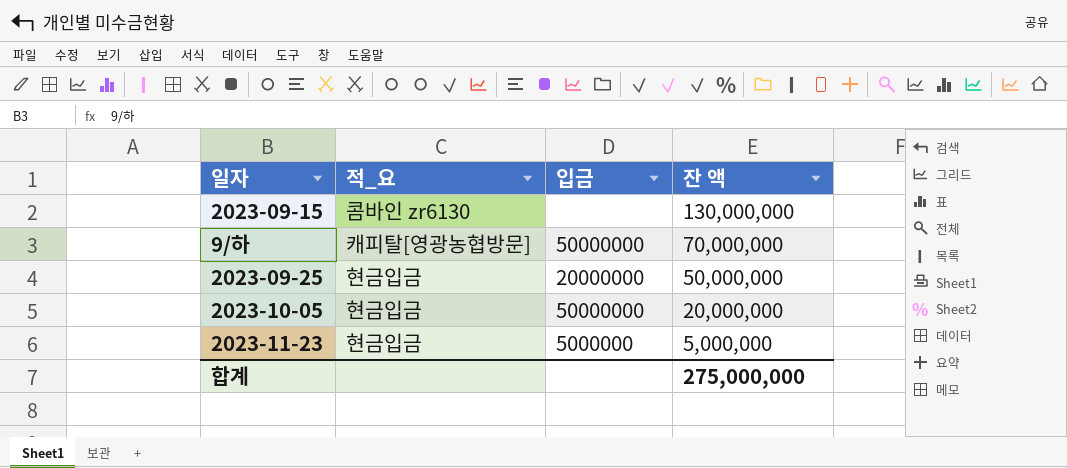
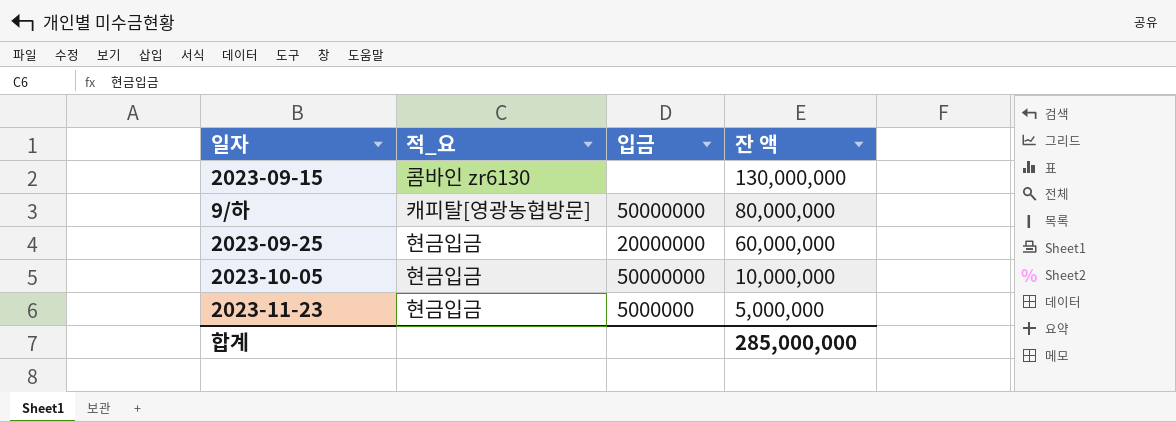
9/하 | 잔 액: 70,000,000 -> 80,000,000
2023-09-25 | 잔 액: 50,000,000 -> 60,000,000
2023-10-05 | 잔 액: 20,000,000 -> 10,000,000
합계 | 잔 액: 275,000,000 -> 285,000,000

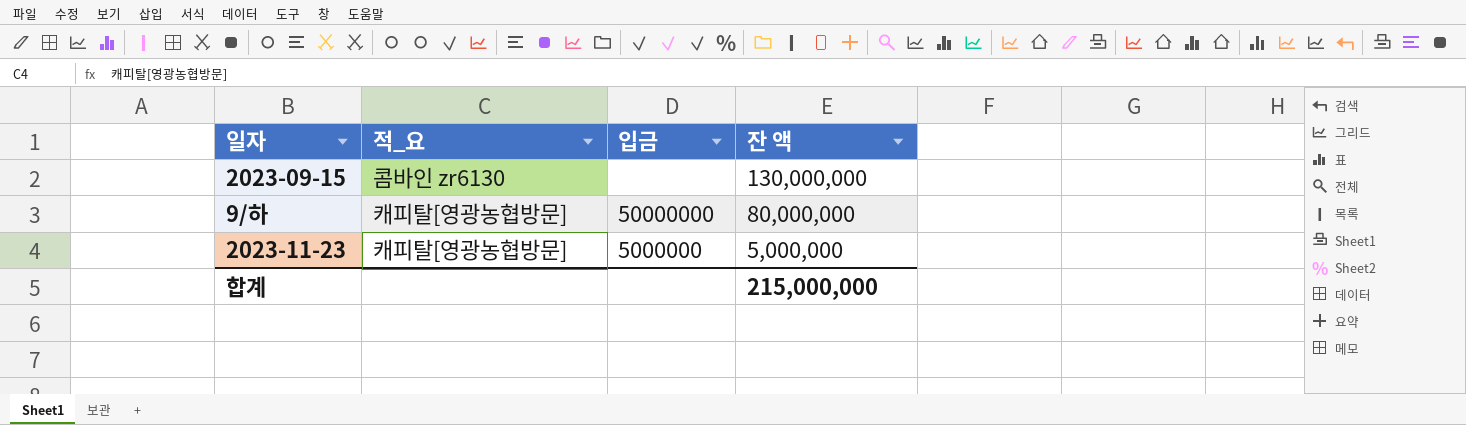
row 2023-09-25: 현금입금 | 20000000 | 60,000,000 -> none
row 2023-10-05: 현금입금 | 50000000 | 10,000,000 -> none
2023-11-23 | 적_요: 현금입금 -> 캐피탈[영광농협방문]
합계 | 잔 액: 285,000,000 -> 215,000,000

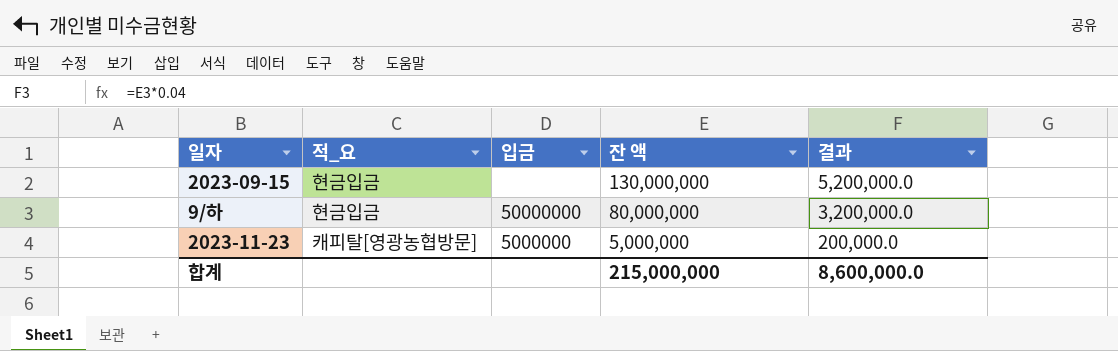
column 결과 | formula: none -> [잔 액] * 0.04
2023-09-15 | 적_요: 콤바인 zr6130 -> 현금입금
9/하 | 적_요: 캐피탈[영광농협방문] -> 현금입금

